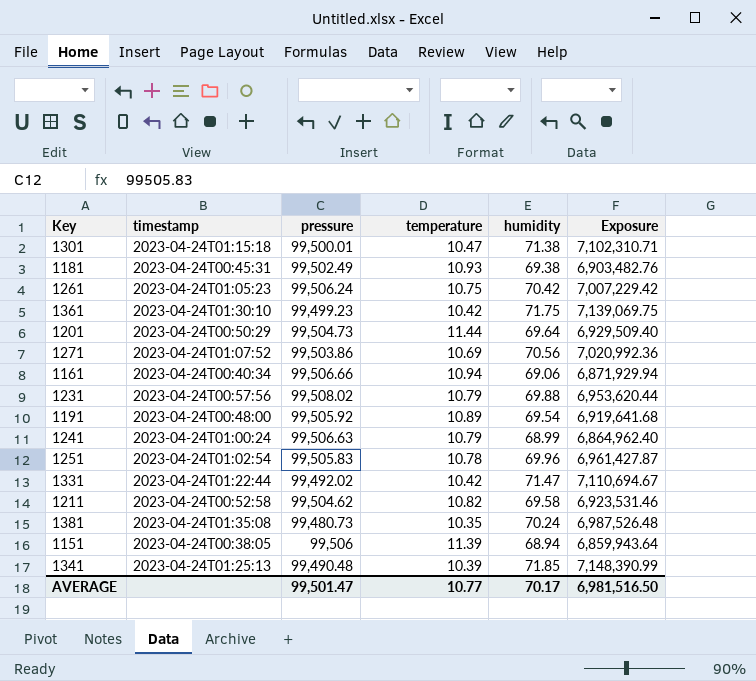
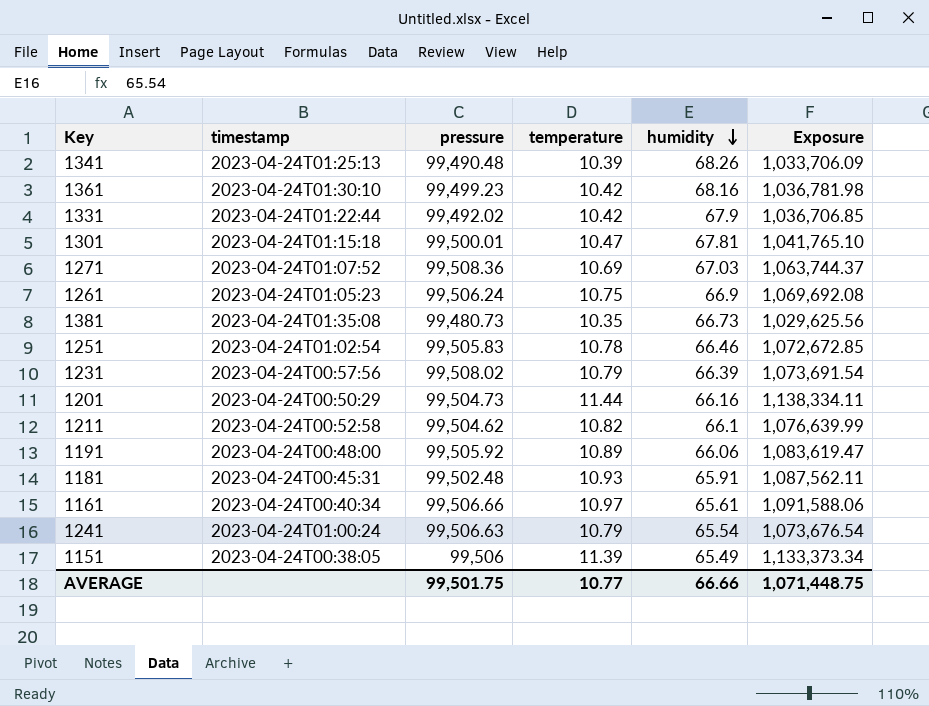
row order: none -> humidity descending
column Exposure | formula: [pressure] * [humidity] -> [pressure] * [temperature]
1341 | humidity: 71.85 -> 68.26
1361 | humidity: 71.75 -> 68.16
1331 | humidity: 71.47 -> 67.9
1301 | humidity: 71.38 -> 67.81
1271 | pressure: 99,503.86 -> 99,508.36
1271 | humidity: 70.56 -> 67.03
1261 | humidity: 70.42 -> 66.9
1381 | humidity: 70.24 -> 66.73
1251 | humidity: 69.96 -> 66.46
1231 | humidity: 69.88 -> 66.39
1201 | humidity: 69.64 -> 66.16
1211 | humidity: 69.58 -> 66.1
1191 | humidity: 69.54 -> 66.06
1181 | pressure: 99,502.49 -> 99,502.48
1181 | humidity: 69.38 -> 65.91
1161 | temperature: 10.94 -> 10.97
1161 | humidity: 69.06 -> 65.61
1241 | humidity: 68.99 -> 65.54
1151 | humidity: 68.94 -> 65.49
AVERAGE | pressure: 99,501.47 -> 99,501.75
AVERAGE | humidity: 70.17 -> 66.66
AVERAGE | Exposure: 6,981,516.50 -> 1,071,448.75

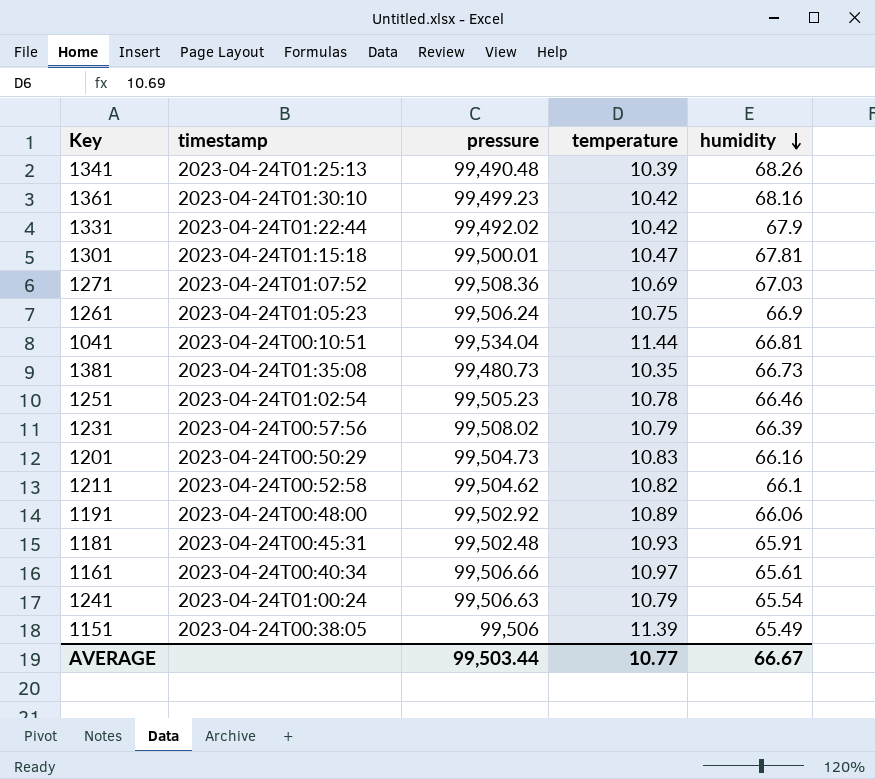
column Exposure | formula: [pressure] * [temperature] -> none
row 1041: none -> 2023-04-24T00:10:51 | 99,534.04 | 11.44 | 66.81
1251 | pressure: 99,505.83 -> 99,505.23
1201 | temperature: 11.44 -> 10.83
1191 | pressure: 99,505.92 -> 99,502.92
AVERAGE | pressure: 99,501.75 -> 99,503.44
AVERAGE | humidity: 66.66 -> 66.67

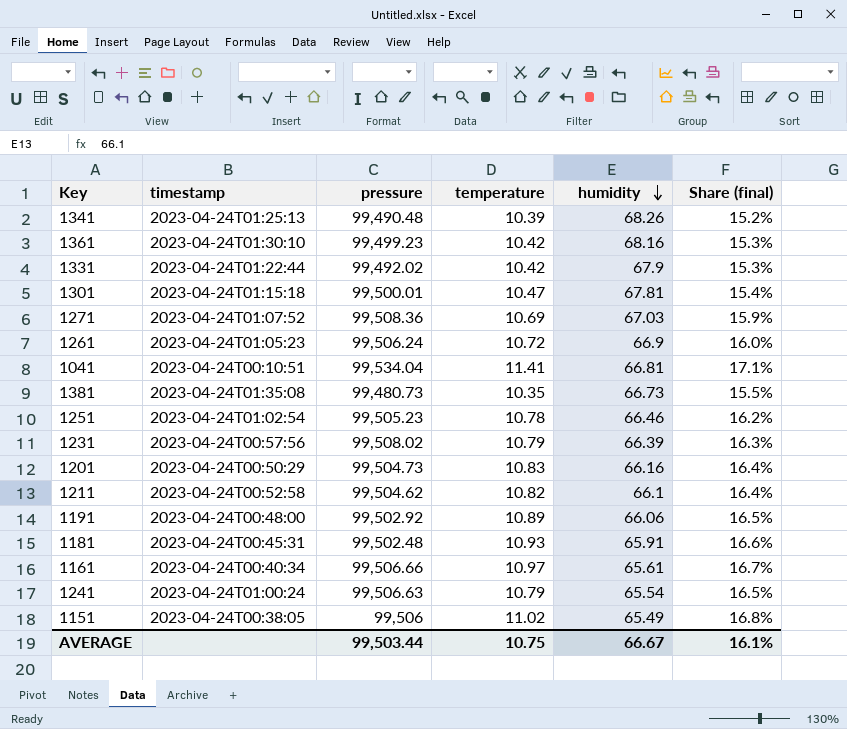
column Share (final) | formula: none -> [temperature] / [humidity]
1261 | temperature: 10.75 -> 10.72
1041 | temperature: 11.44 -> 11.41
1151 | temperature: 11.39 -> 11.02
AVERAGE | temperature: 10.77 -> 10.75

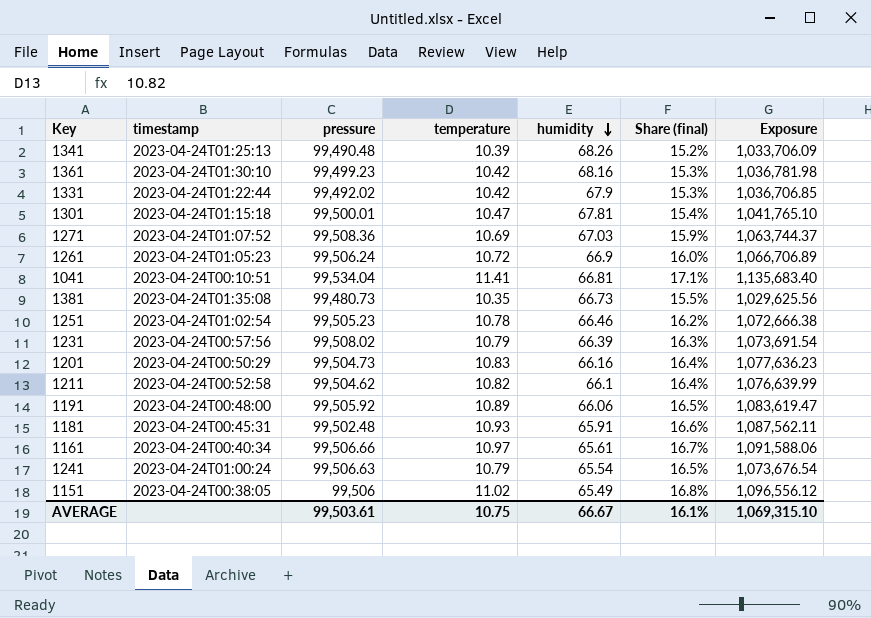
column Exposure | formula: none -> [pressure] * [temperature]
1191 | pressure: 99,502.92 -> 99,505.92
AVERAGE | pressure: 99,503.44 -> 99,503.61

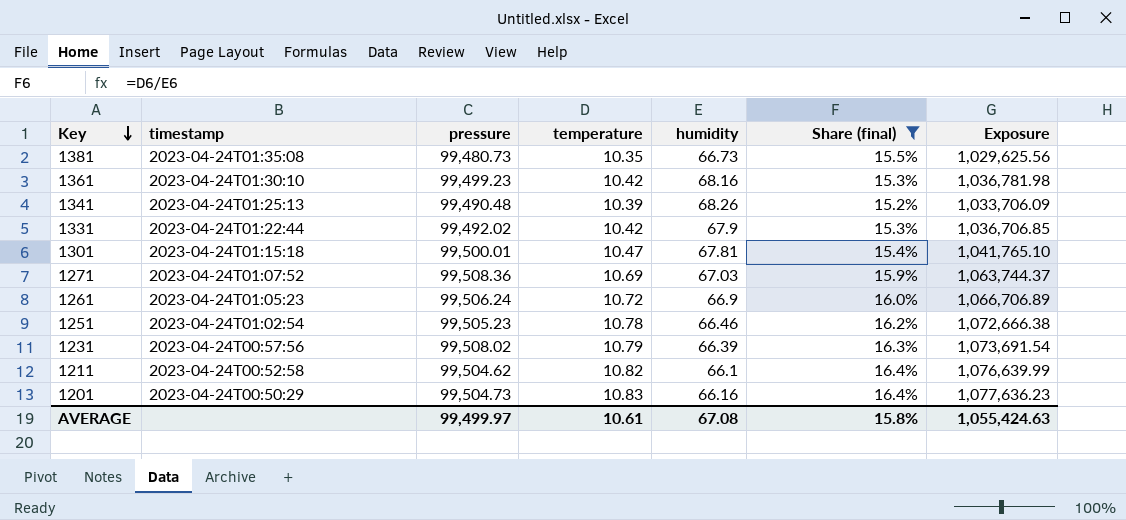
filter: none -> Share (final) <= 16.4%
row order: humidity descending -> Key descending
AVERAGE | pressure: 99,503.61 -> 99,499.97
AVERAGE | temperature: 10.75 -> 10.61
AVERAGE | humidity: 66.67 -> 67.08
AVERAGE | Share (final): 16.1% -> 15.8%
AVERAGE | Exposure: 1,069,315.10 -> 1,055,424.63

